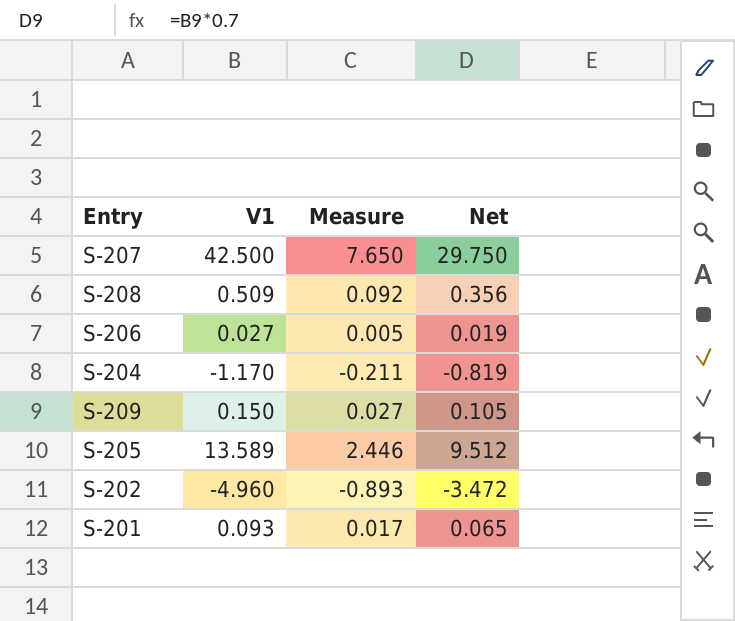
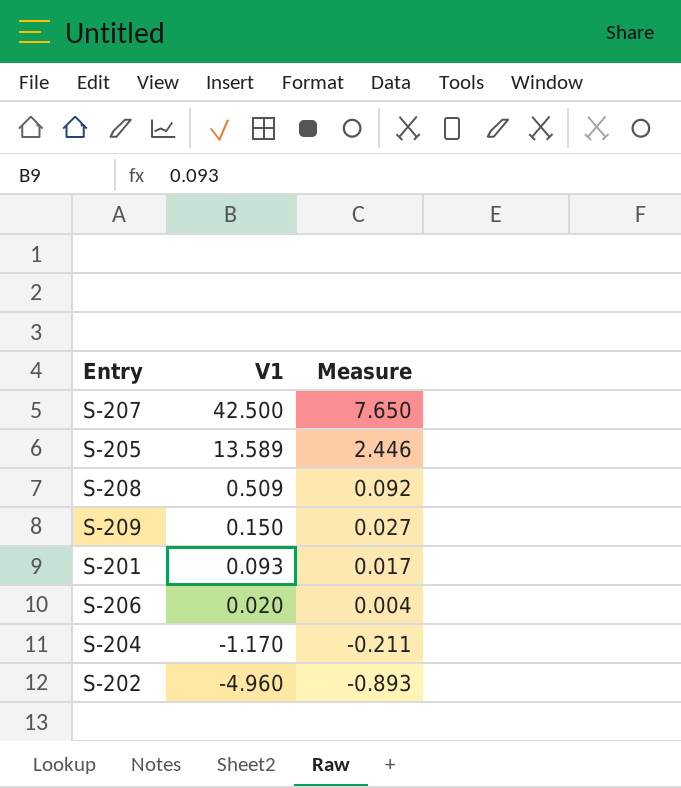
row order: none -> V1 descending
column Net | formula: [V1] * 0.7 -> none
S-206 | V1: 0.027 -> 0.020
S-206 | Measure: 0.005 -> 0.004

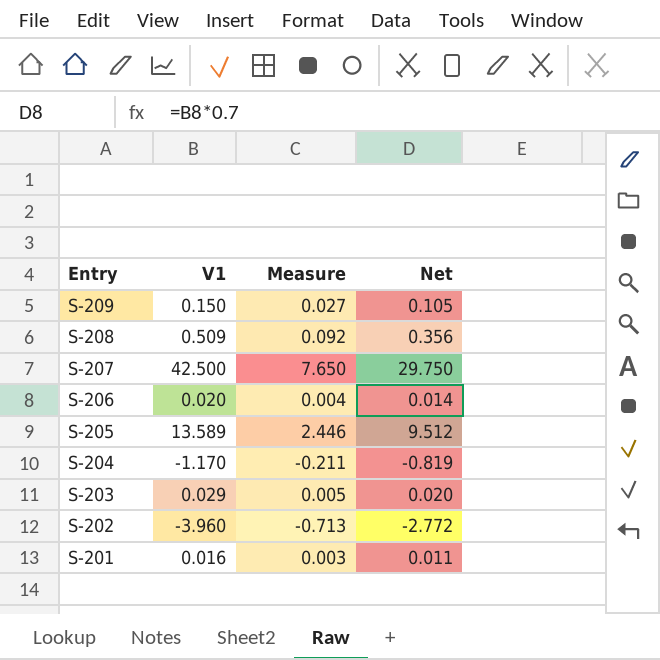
row order: V1 descending -> Entry descending
column Net | formula: none -> [V1] * 0.7
row S-203: none -> 0.029 | 0.005 | 0.020
S-202 | V1: -4.960 -> -3.960
S-202 | Measure: -0.893 -> -0.713
S-201 | V1: 0.093 -> 0.016
S-201 | Measure: 0.017 -> 0.003

